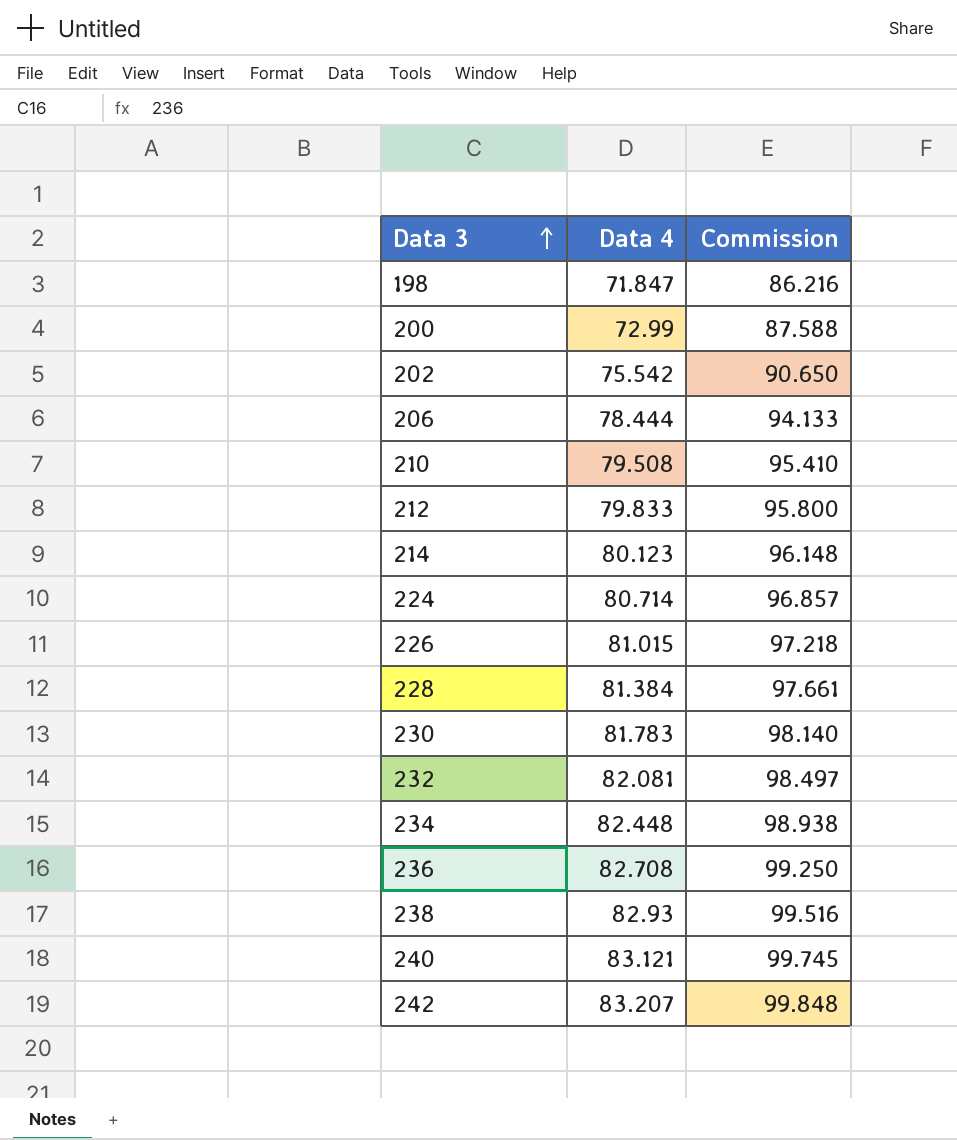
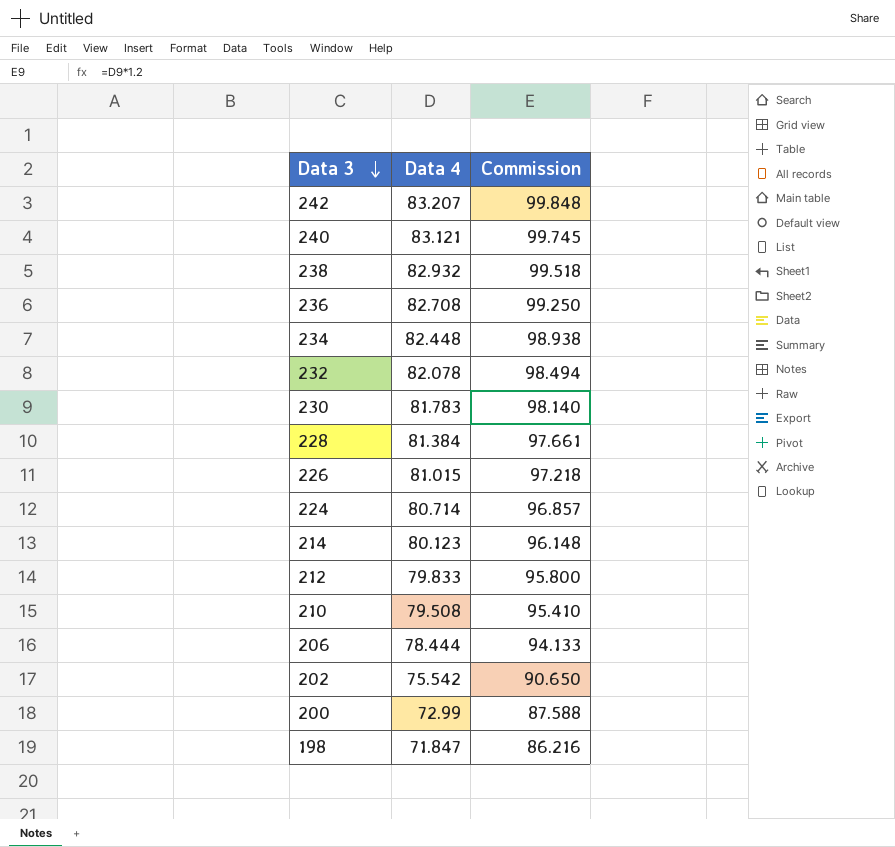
row order: Data 3 ascending -> Data 3 descending
238 | Data 4: 82.93 -> 82.932
238 | Commission: 99.516 -> 99.518
232 | Data 4: 82.081 -> 82.078
232 | Commission: 98.497 -> 98.494

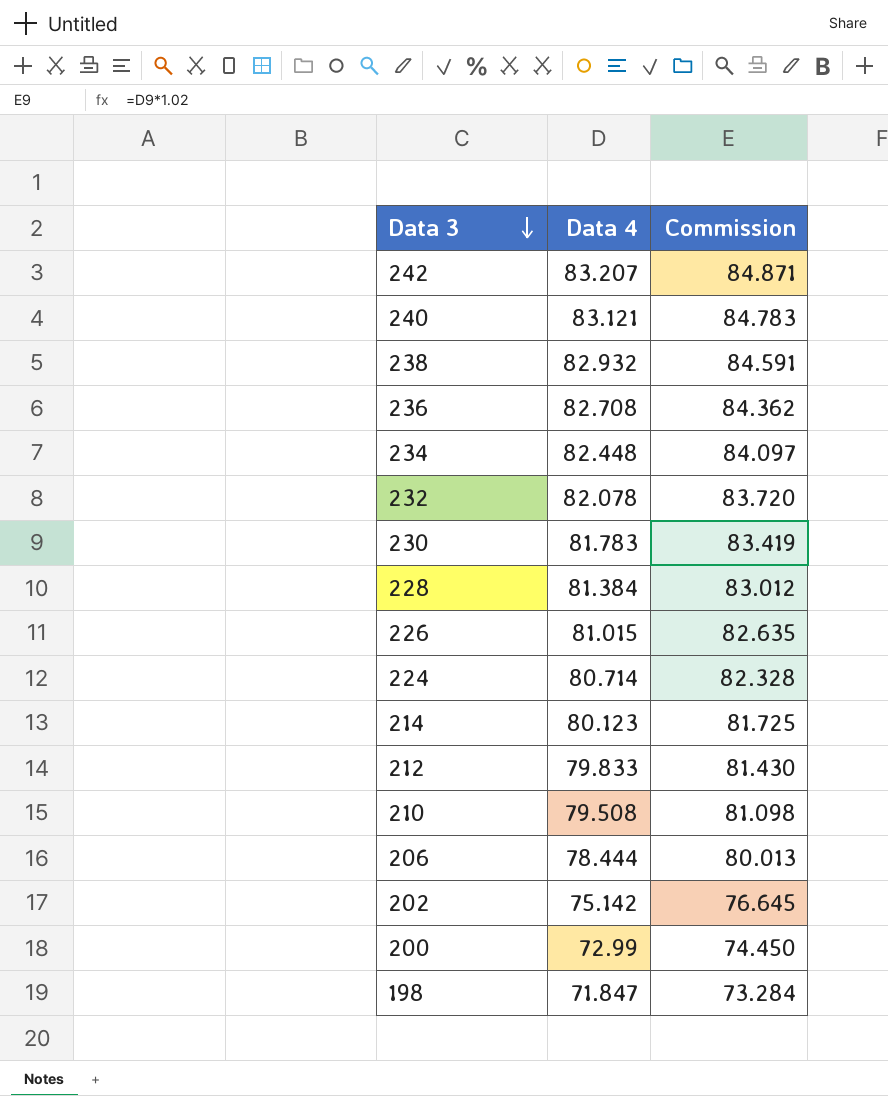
column Commission | formula: [Data 4] * 1.2 -> [Data 4] * 1.02
202 | Data 4: 75.542 -> 75.142

